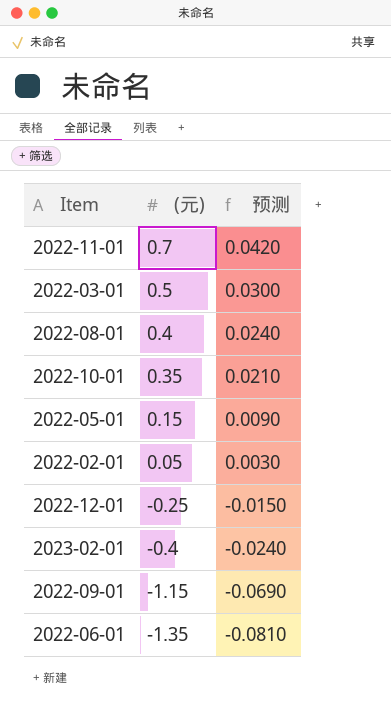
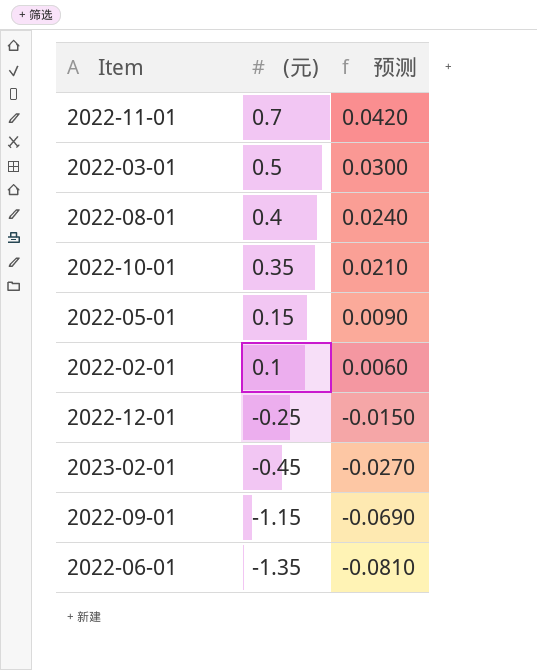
2022-02-01 | (元): 0.05 -> 0.1
2022-02-01 | 预测: 0.0030 -> 0.0060
2023-02-01 | (元): -0.4 -> -0.45
2023-02-01 | 预测: -0.0240 -> -0.0270

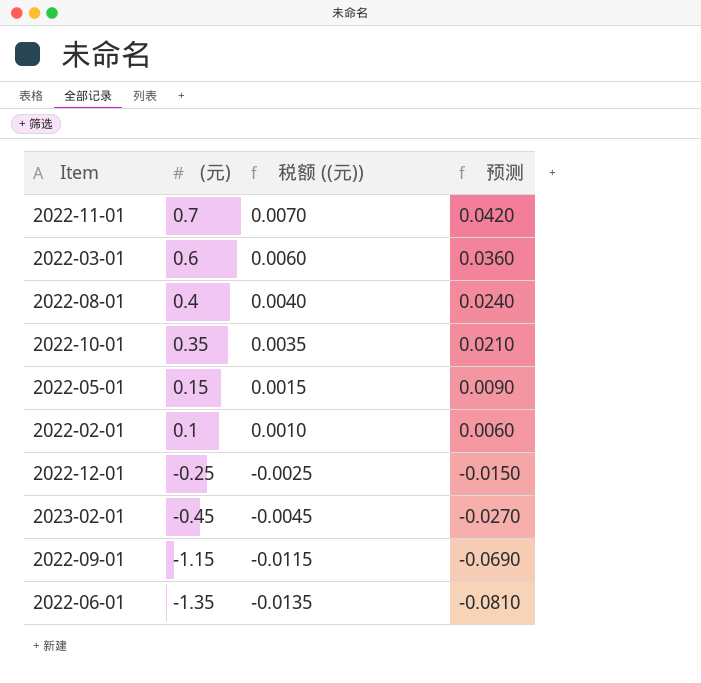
column 税额 ((元)) | formula: none -> [(元)] * 0.01
2022-03-01 | (元): 0.5 -> 0.6
2022-03-01 | 预测: 0.0300 -> 0.0360

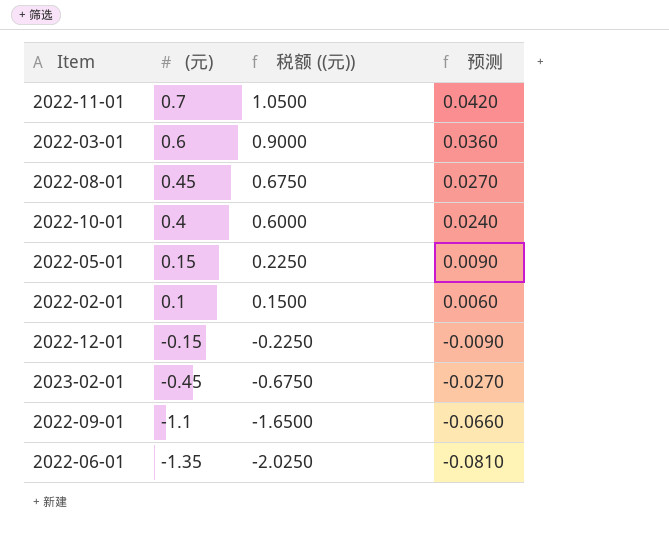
column 税额 ((元)) | formula: [(元)] * 0.01 -> [(元)] * 1.5
2022-08-01 | (元): 0.4 -> 0.45
2022-08-01 | 预测: 0.0240 -> 0.0270
2022-10-01 | (元): 0.35 -> 0.4
2022-10-01 | 预测: 0.0210 -> 0.0240
2022-12-01 | (元): -0.25 -> -0.15
2022-12-01 | 预测: -0.0150 -> -0.0090
2022-09-01 | (元): -1.15 -> -1.1
2022-09-01 | 预测: -0.0690 -> -0.0660

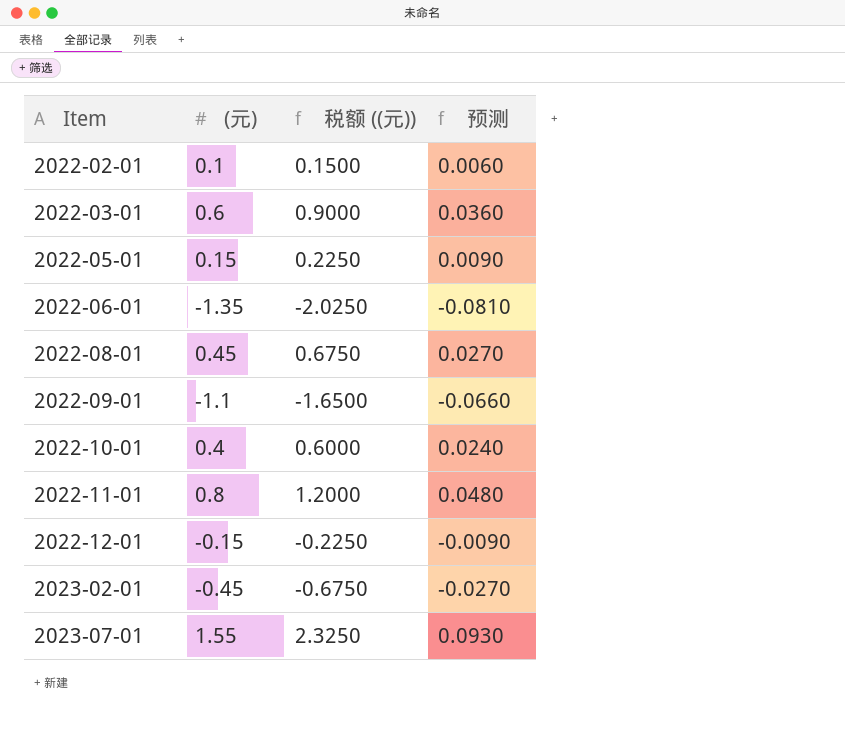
row order: (元) descending -> Item ascending
2022-11-01 | (元): 0.7 -> 0.8
2022-11-01 | 税额 ((元)): 1.0500 -> 1.2000
2022-11-01 | 预测: 0.0420 -> 0.0480
row 2023-07-01: none -> 1.55 | 2.3250 | 0.0930

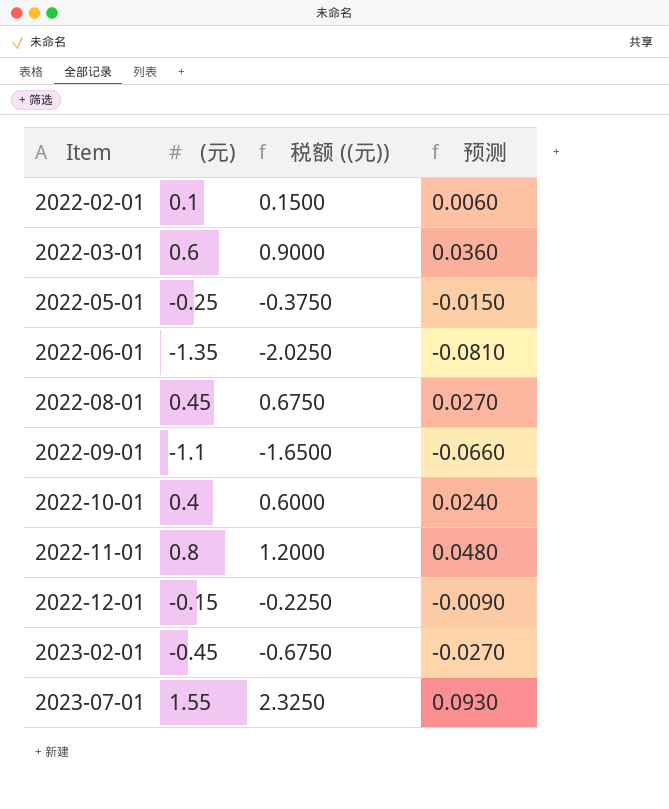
2022-05-01 | (元): 0.15 -> -0.25
2022-05-01 | 税额 ((元)): 0.2250 -> -0.3750
2022-05-01 | 预测: 0.0090 -> -0.0150

